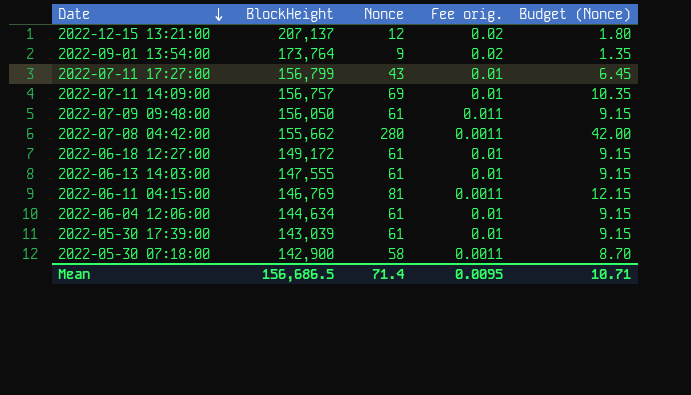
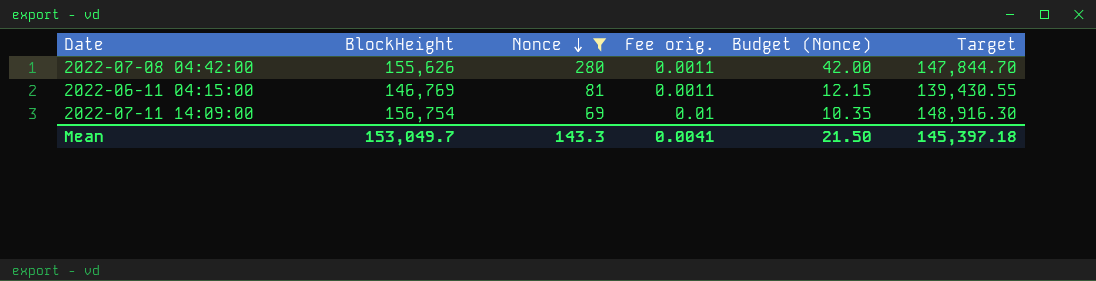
filter: none -> Nonce >= 69
row order: Date descending -> Nonce descending
column Target | formula: none -> [BlockHeight] * 0.95
2022-07-08 04:42:00 | BlockHeight: 155,662 -> 155,626
2022-07-11 14:09:00 | BlockHeight: 156,757 -> 156,754
Mean | BlockHeight: 156,686.5 -> 153,049.7
Mean | Nonce: 71.4 -> 143.3
Mean | Fee orig.: 0.0095 -> 0.0041
Mean | Budget (Nonce): 10.71 -> 21.50

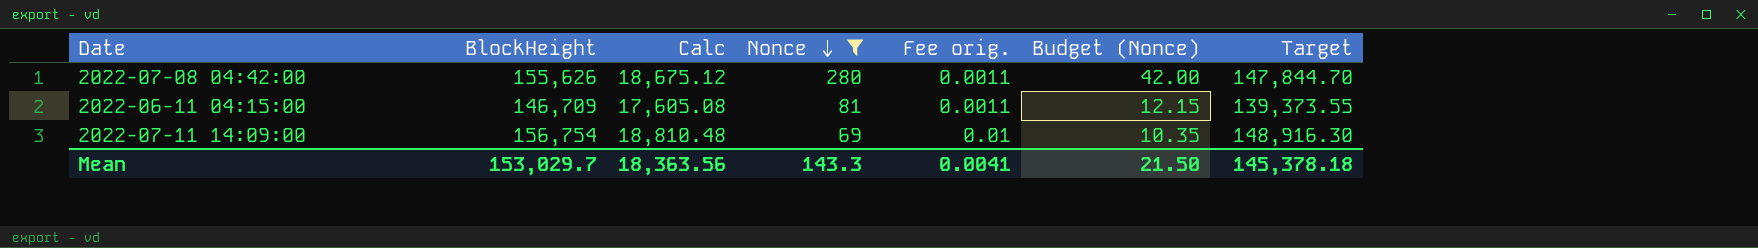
column Calc | formula: none -> [BlockHeight] * 0.12
2022-06-11 04:15:00 | BlockHeight: 146,769 -> 146,709
2022-06-11 04:15:00 | Target: 139,430.55 -> 139,373.55
Mean | BlockHeight: 153,049.7 -> 153,029.7
Mean | Target: 145,397.18 -> 145,378.18

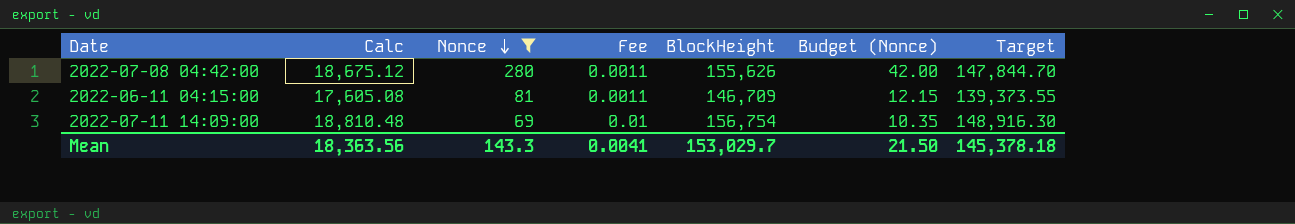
column name: Fee orig. -> Fee
column BlockHeight | position: 2 -> 5

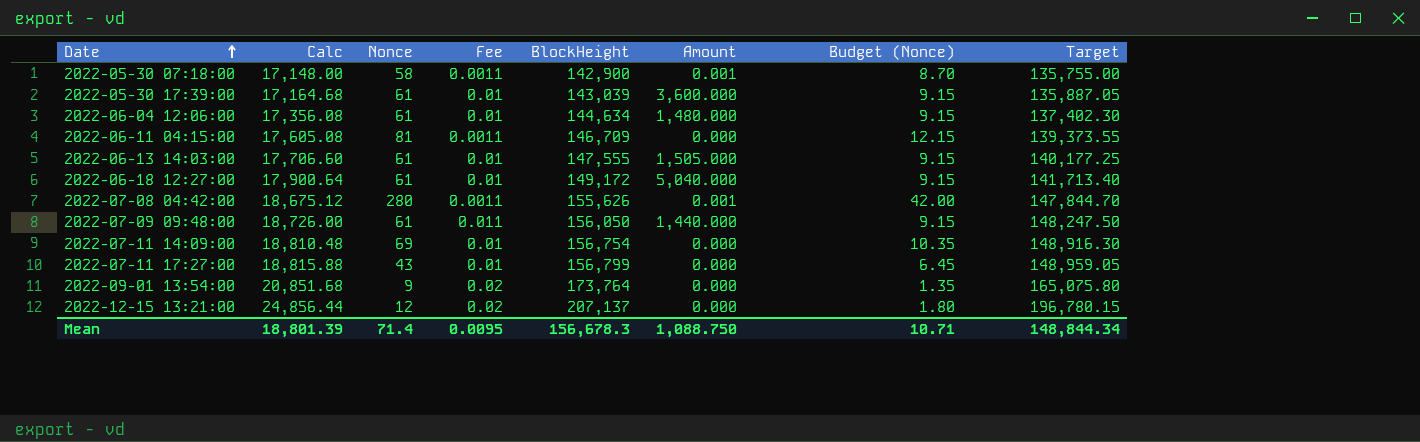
filter: Nonce >= 69 -> none
row order: Nonce descending -> Date ascending
column Amount | position: none -> 6
Mean | Calc: 18,363.56 -> 18,801.39
Mean | Nonce: 143.3 -> 71.4
Mean | Fee: 0.0041 -> 0.0095
Mean | BlockHeight: 153,029.7 -> 156,678.3
Mean | Budget (Nonce): 21.50 -> 10.71
Mean | Target: 145,378.18 -> 148,844.34

